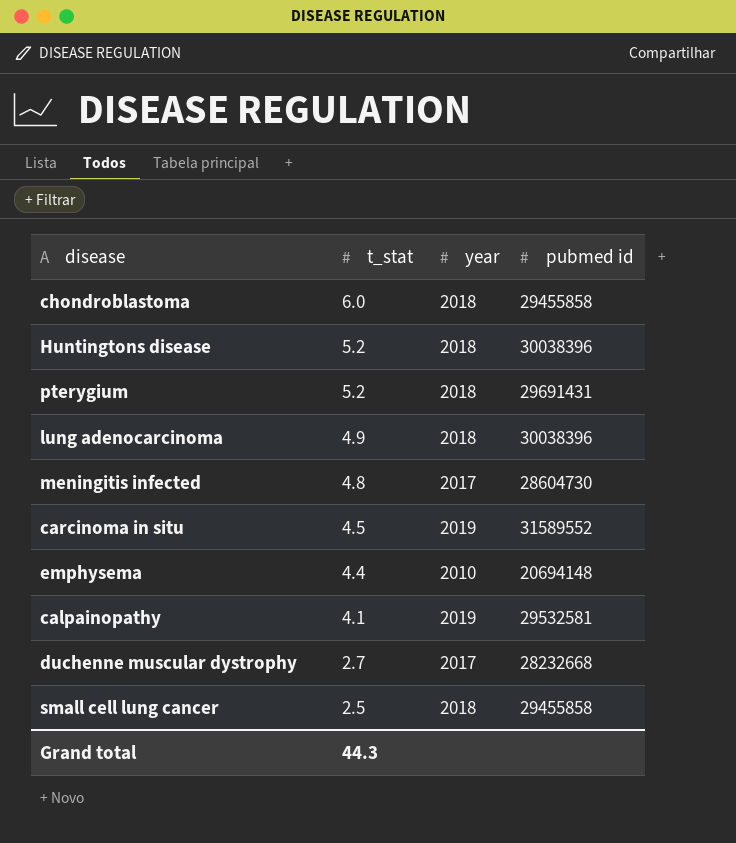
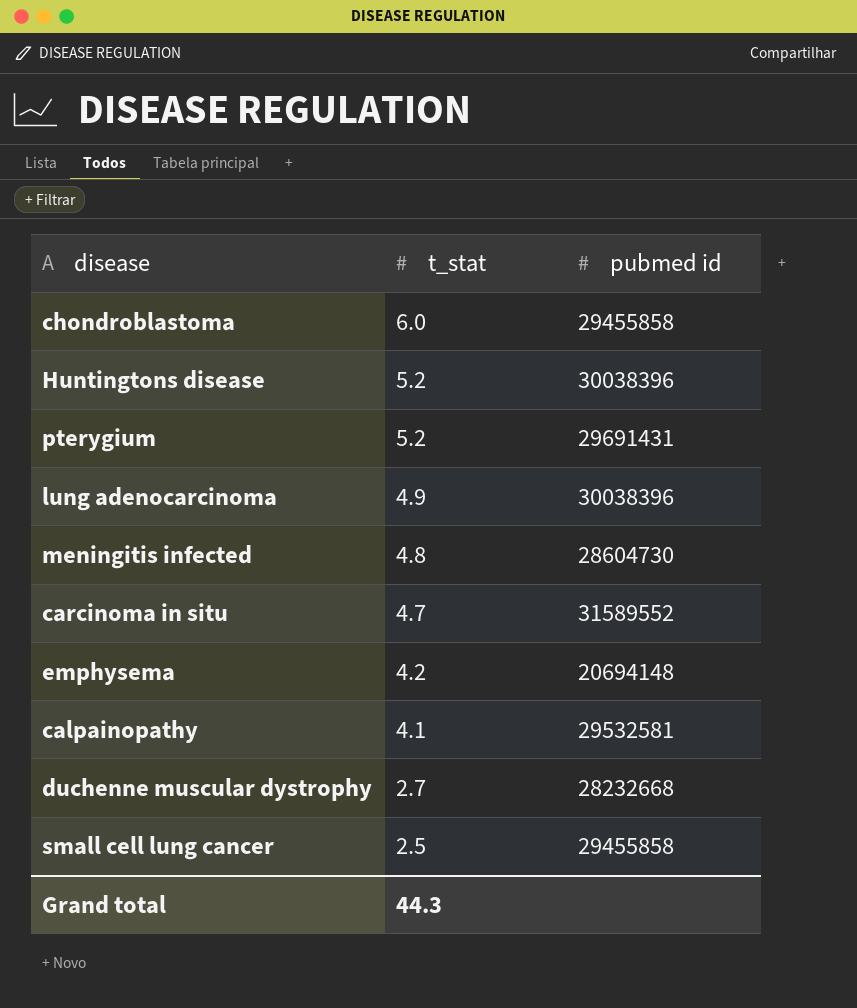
column year | position: 3 -> none
carcinoma in situ | t_stat: 4.5 -> 4.7
emphysema | t_stat: 4.4 -> 4.2

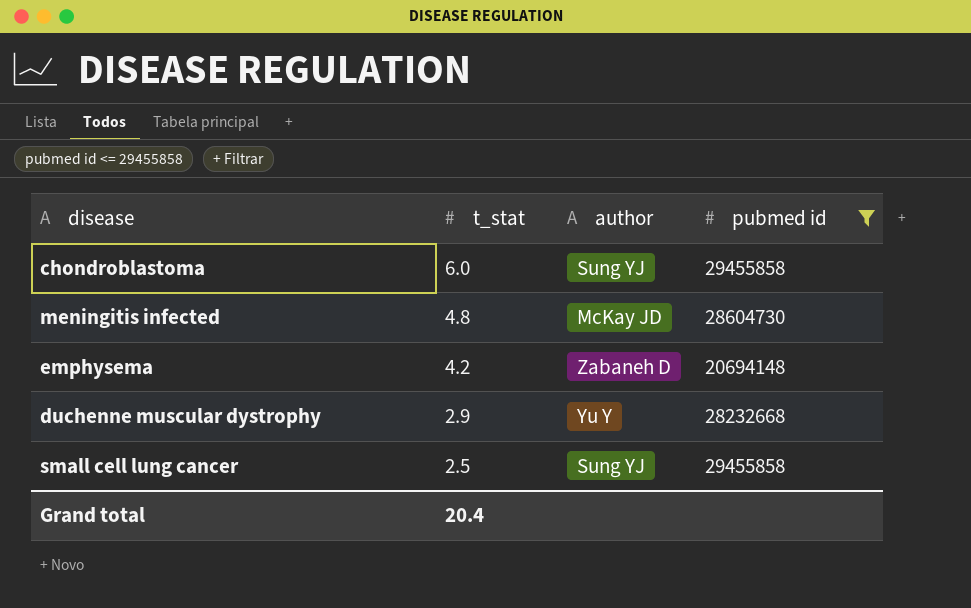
filter: none -> pubmed id <= 29455858
column author | position: none -> 3
duchenne muscular dystrophy | t_stat: 2.7 -> 2.9
Grand total | t_stat: 44.3 -> 20.4

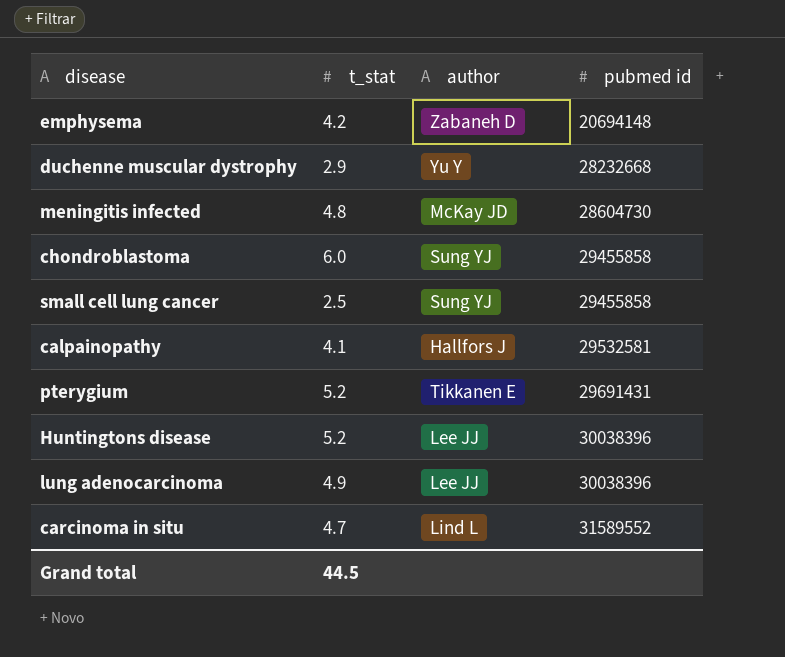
filter: pubmed id <= 29455858 -> none
row order: t_stat descending -> pubmed id ascending
Grand total | t_stat: 20.4 -> 44.5

